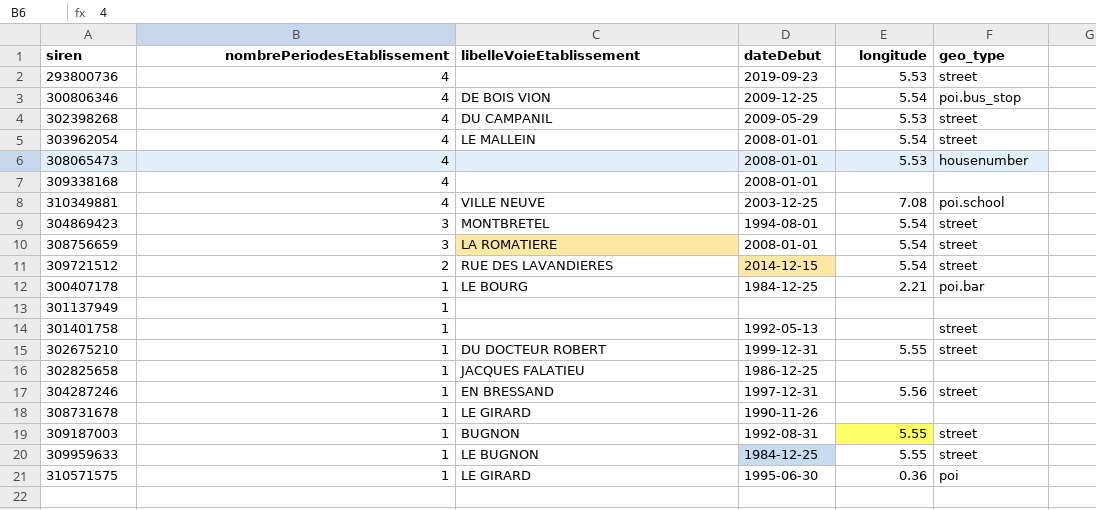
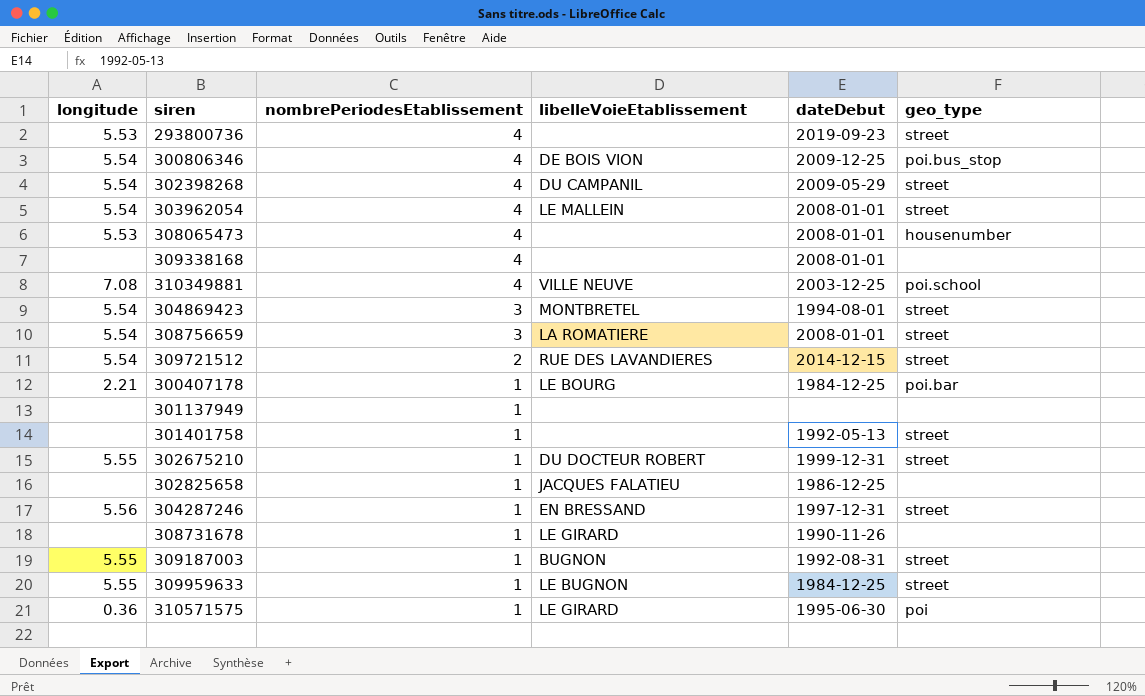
column longitude | position: 5 -> 1
302398268 | longitude: 5.53 -> 5.54

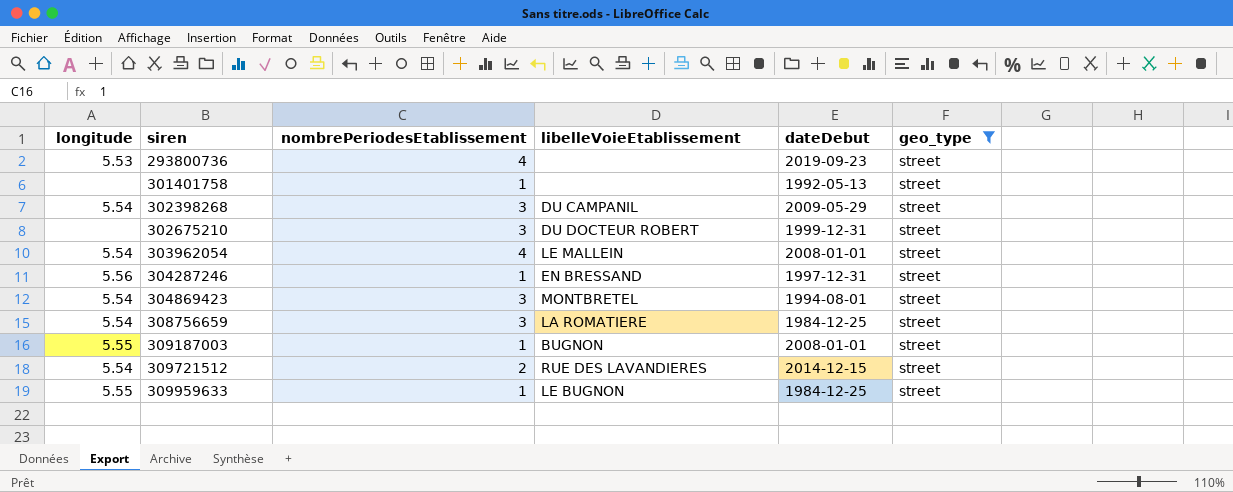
filter: none -> geo_type = street
row order: nombrePeriodesEtablissement descending -> siren ascending
302398268 | nombrePeriodesEtablissement: 4 -> 3
302675210 | longitude: 5.55 -> none
302675210 | nombrePeriodesEtablissement: 1 -> 3
308756659 | dateDebut: 2008-01-01 -> 1984-12-25
309187003 | dateDebut: 1992-08-31 -> 2008-01-01

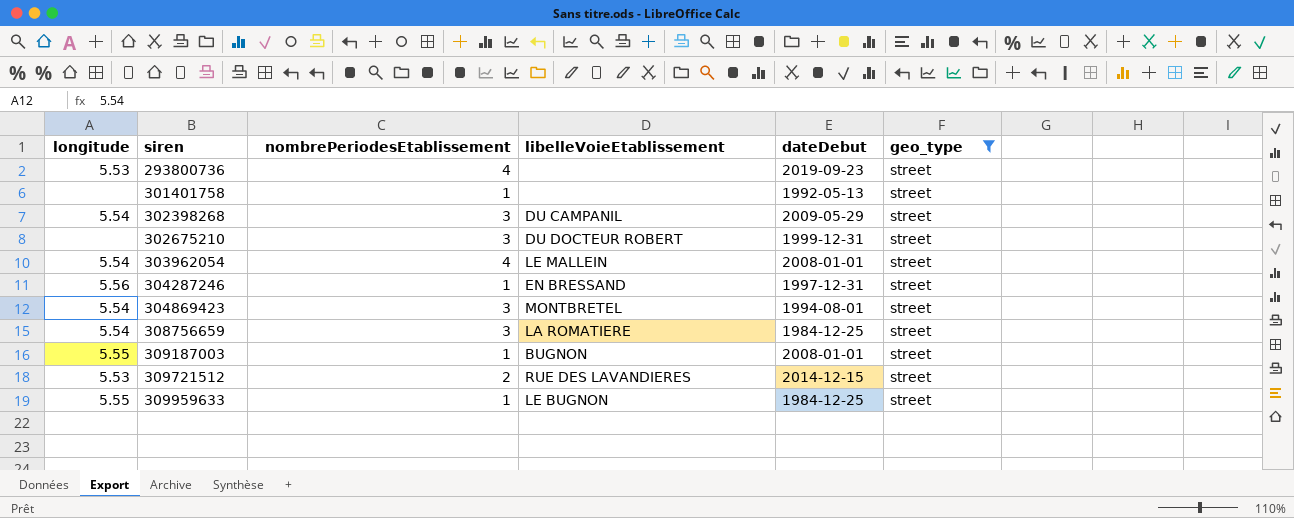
309721512 | longitude: 5.54 -> 5.53

